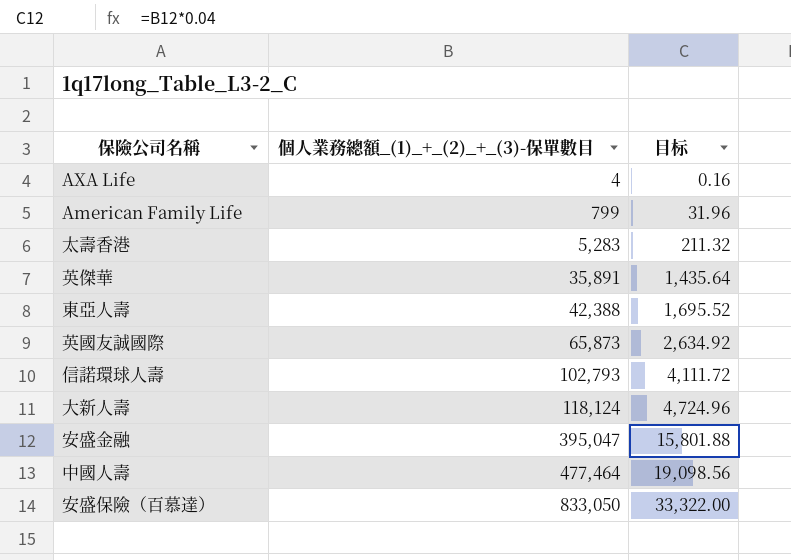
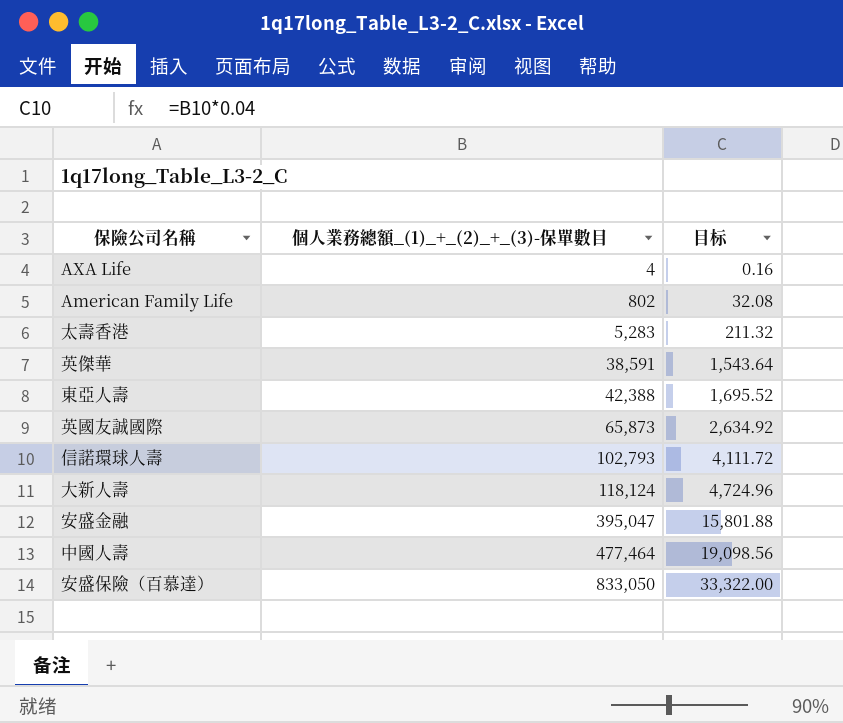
American Family Life | 個人業務總額_(1)_+_(2)_+_(3)-保單數目: 799 -> 802
American Family Life | 目标: 31.96 -> 32.08
英傑華 | 個人業務總額_(1)_+_(2)_+_(3)-保單數目: 35,891 -> 38,591
英傑華 | 目标: 1,435.64 -> 1,543.64

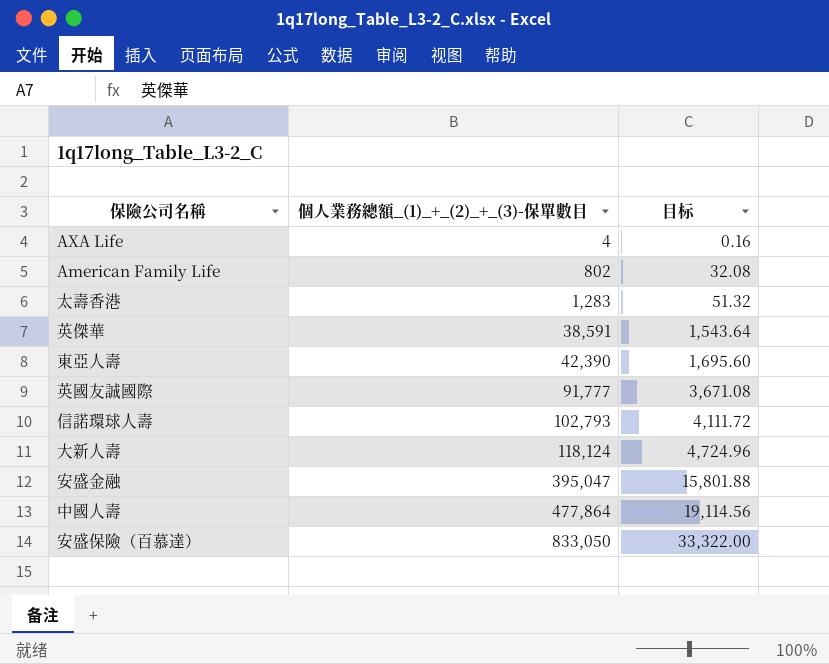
太壽香港 | 個人業務總額_(1)_+_(2)_+_(3)-保單數目: 5,283 -> 1,283
太壽香港 | 目标: 211.32 -> 51.32
東亞人壽 | 個人業務總額_(1)_+_(2)_+_(3)-保單數目: 42,388 -> 42,390
東亞人壽 | 目标: 1,695.52 -> 1,695.60
英國友誠國際 | 個人業務總額_(1)_+_(2)_+_(3)-保單數目: 65,873 -> 91,777
英國友誠國際 | 目标: 2,634.92 -> 3,671.08
中國人壽 | 個人業務總額_(1)_+_(2)_+_(3)-保單數目: 477,464 -> 477,864
中國人壽 | 目标: 19,098.56 -> 19,114.56

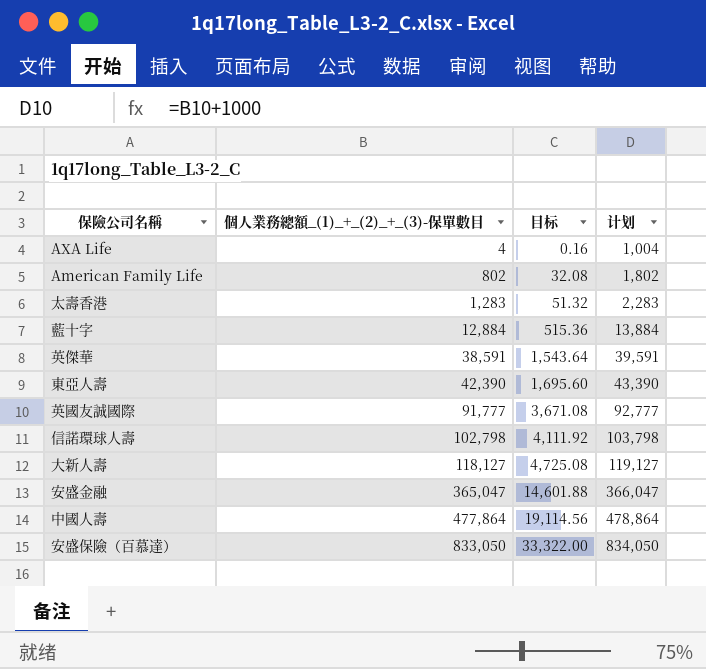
column 计划 | formula: none -> [個人業務總額_(1)_+_(2)_+_(3)-保單數目] + 1000
row 藍十字: none -> 12,884 | 515.36 | 13,884
信諾環球人壽 | 個人業務總額_(1)_+_(2)_+_(3)-保單數目: 102,793 -> 102,798
信諾環球人壽 | 目标: 4,111.72 -> 4,111.92
大新人壽 | 個人業務總額_(1)_+_(2)_+_(3)-保單數目: 118,124 -> 118,127
大新人壽 | 目标: 4,724.96 -> 4,725.08
安盛金融 | 個人業務總額_(1)_+_(2)_+_(3)-保單數目: 395,047 -> 365,047
安盛金融 | 目标: 15,801.88 -> 14,601.88

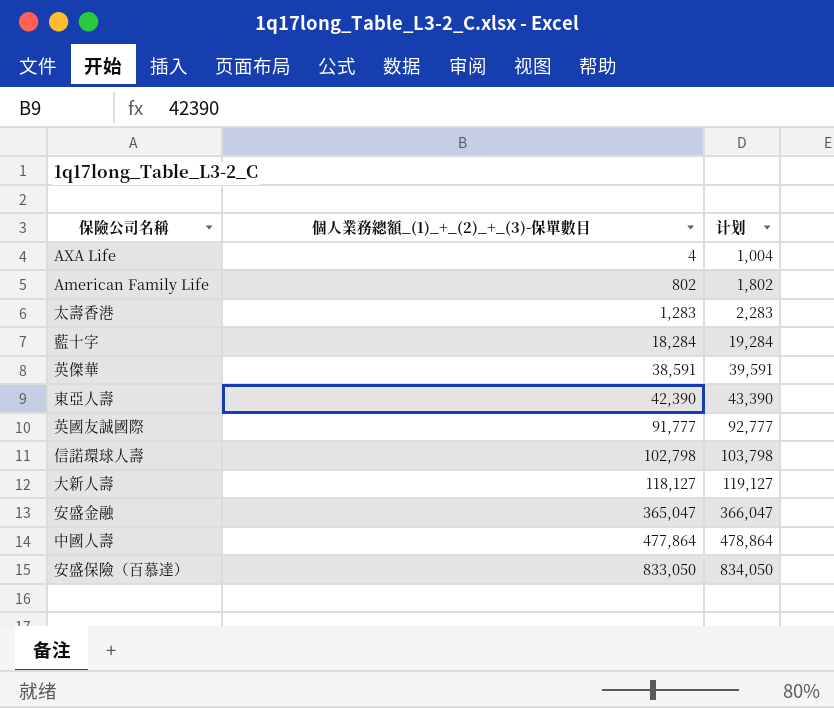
column 目标 | formula: [個人業務總額_(1)_+_(2)_+_(3)-保單數目] * 0.04 -> none
藍十字 | 個人業務總額_(1)_+_(2)_+_(3)-保單數目: 12,884 -> 18,284
藍十字 | 计划: 13,884 -> 19,284

